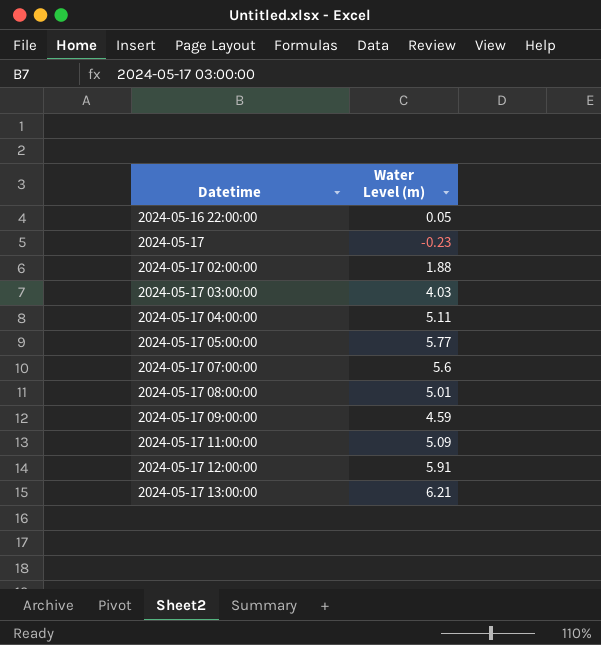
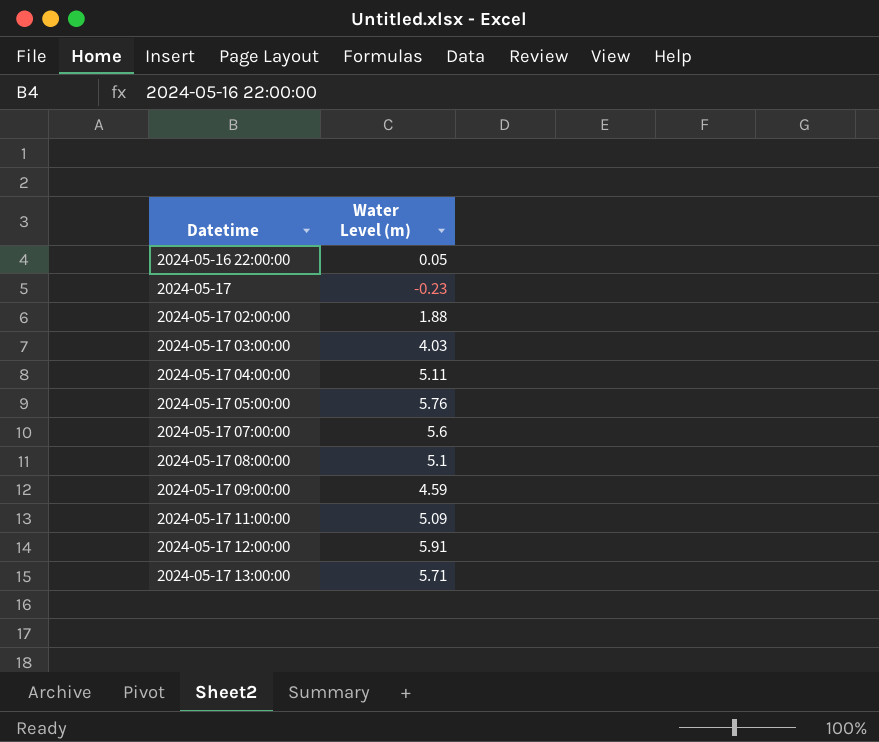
2024-05-17 05:00:00 | Water Level (m): 5.77 -> 5.76
2024-05-17 08:00:00 | Water Level (m): 5.01 -> 5.1
2024-05-17 13:00:00 | Water Level (m): 6.21 -> 5.71

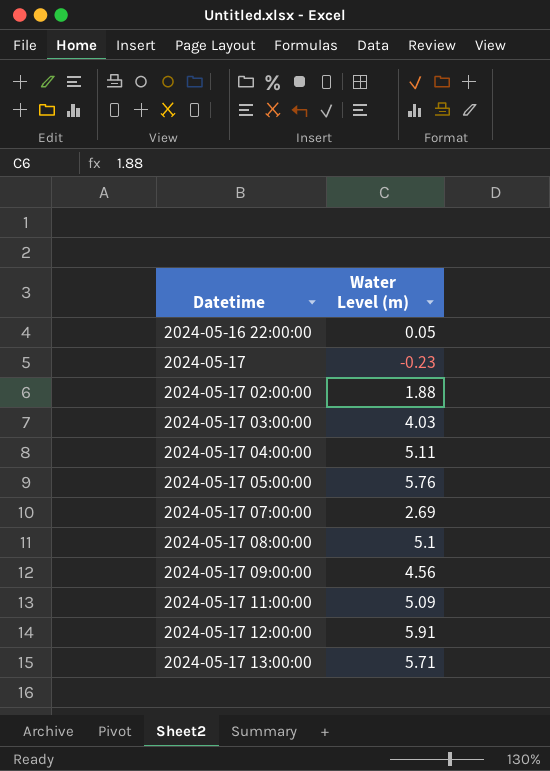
2024-05-17 07:00:00 | Water Level (m): 5.6 -> 2.69
2024-05-17 09:00:00 | Water Level (m): 4.59 -> 4.56

